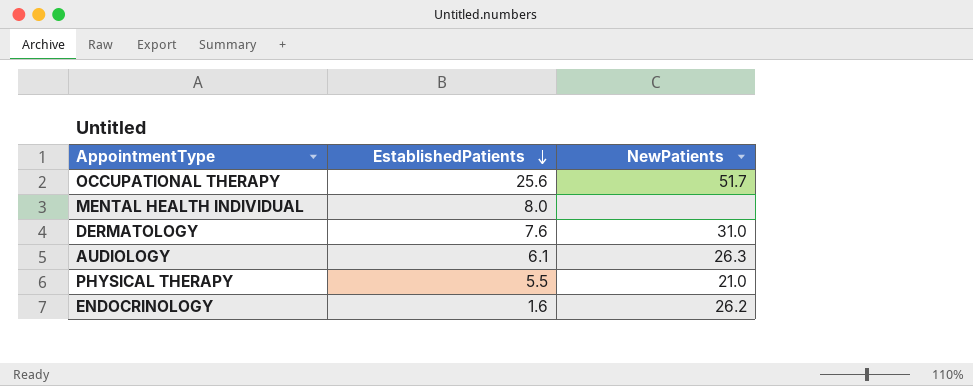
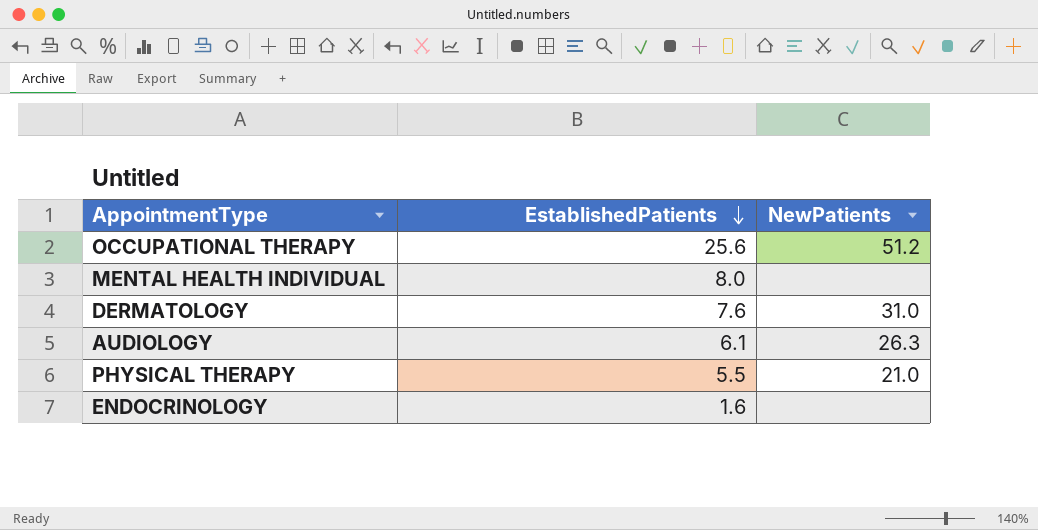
OCCUPATIONAL THERAPY | NewPatients: 51.7 -> 51.2
ENDOCRINOLOGY | NewPatients: 26.2 -> none

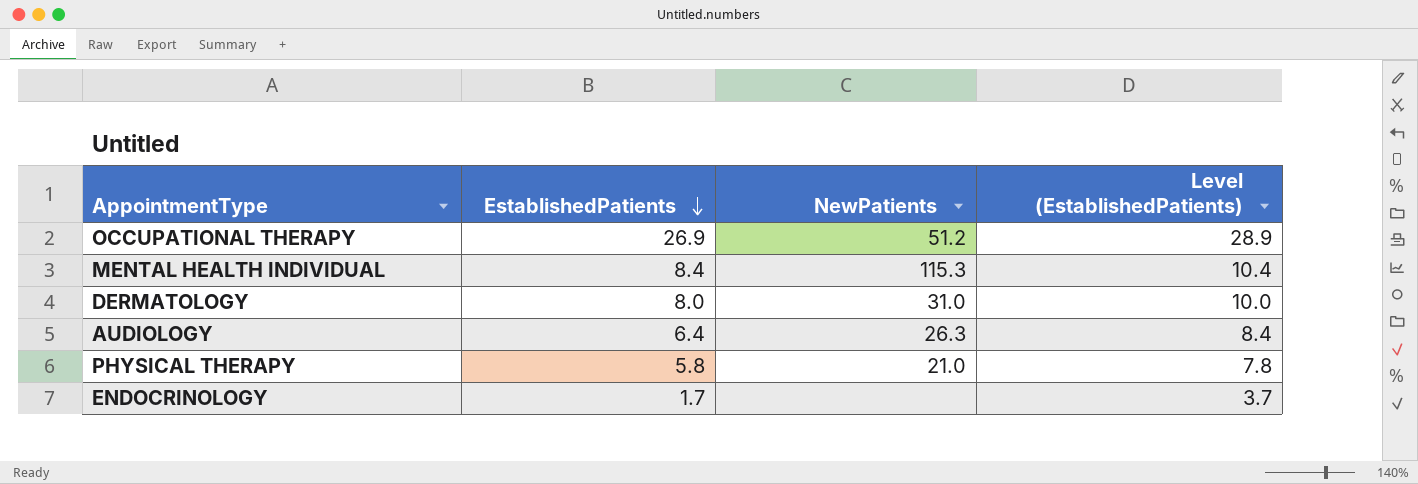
column Level (EstablishedPatients) | formula: none -> [EstablishedPatients] + 2
OCCUPATIONAL THERAPY | EstablishedPatients: 25.6 -> 26.9
MENTAL HEALTH INDIVIDUAL | EstablishedPatients: 8.0 -> 8.4
MENTAL HEALTH INDIVIDUAL | NewPatients: none -> 115.3
DERMATOLOGY | EstablishedPatients: 7.6 -> 8.0
AUDIOLOGY | EstablishedPatients: 6.1 -> 6.4
PHYSICAL THERAPY | EstablishedPatients: 5.5 -> 5.8
ENDOCRINOLOGY | EstablishedPatients: 1.6 -> 1.7

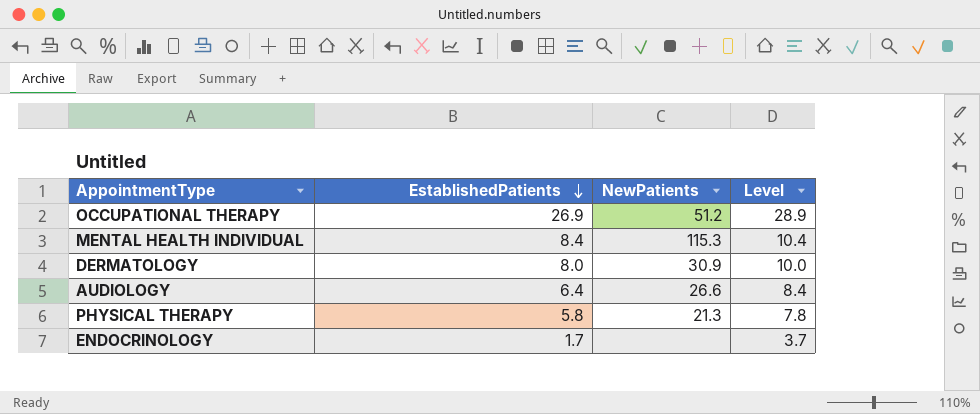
column name: Level (EstablishedPatients) -> Level
DERMATOLOGY | NewPatients: 31.0 -> 30.9
AUDIOLOGY | NewPatients: 26.3 -> 26.6
PHYSICAL THERAPY | NewPatients: 21.0 -> 21.3

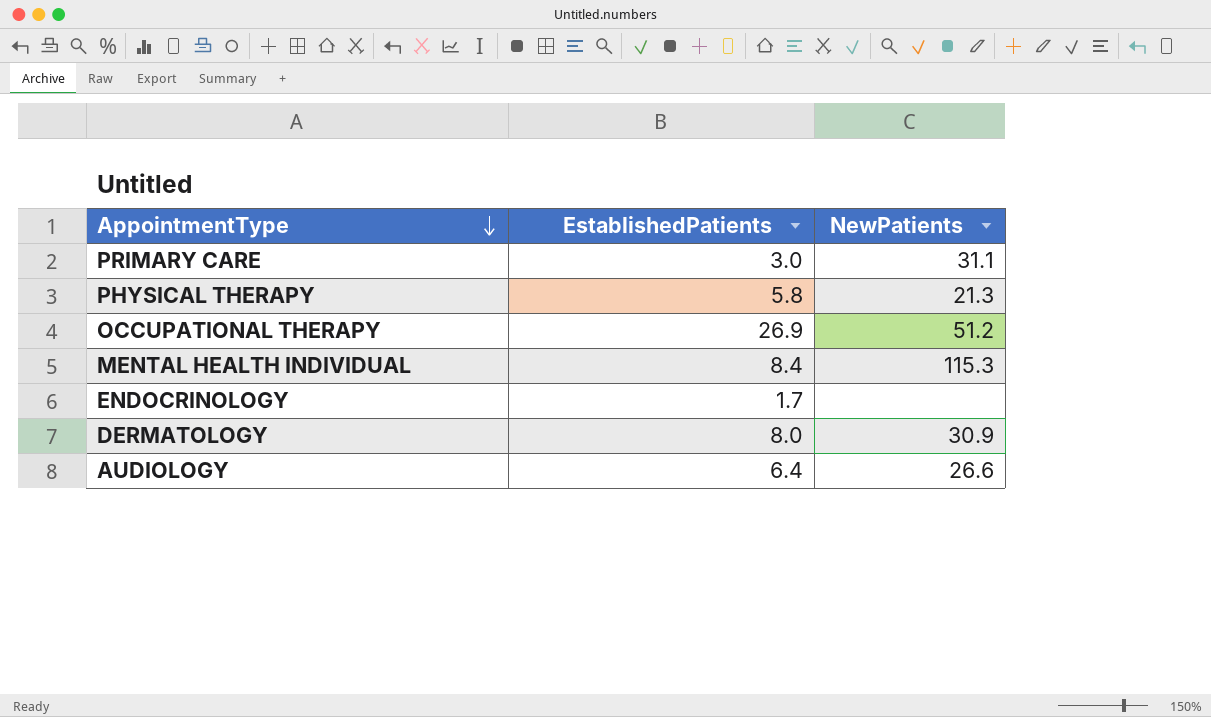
row order: EstablishedPatients descending -> AppointmentType descending
column Level | formula: [EstablishedPatients] + 2 -> none
row PRIMARY CARE: none -> 3.0 | 31.1

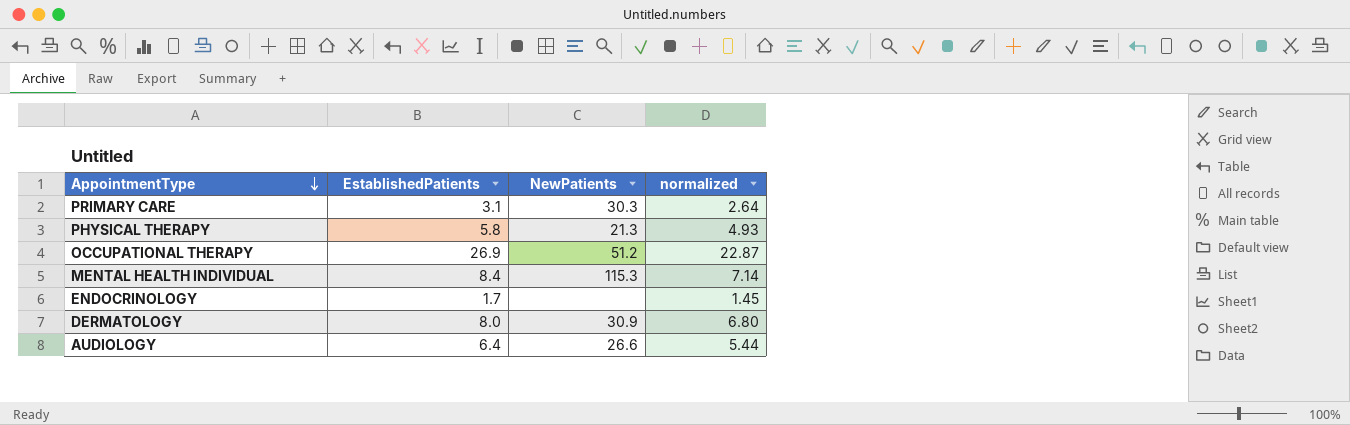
column normalized | formula: none -> [EstablishedPatients] * 0.85
PRIMARY CARE | EstablishedPatients: 3.0 -> 3.1
PRIMARY CARE | NewPatients: 31.1 -> 30.3

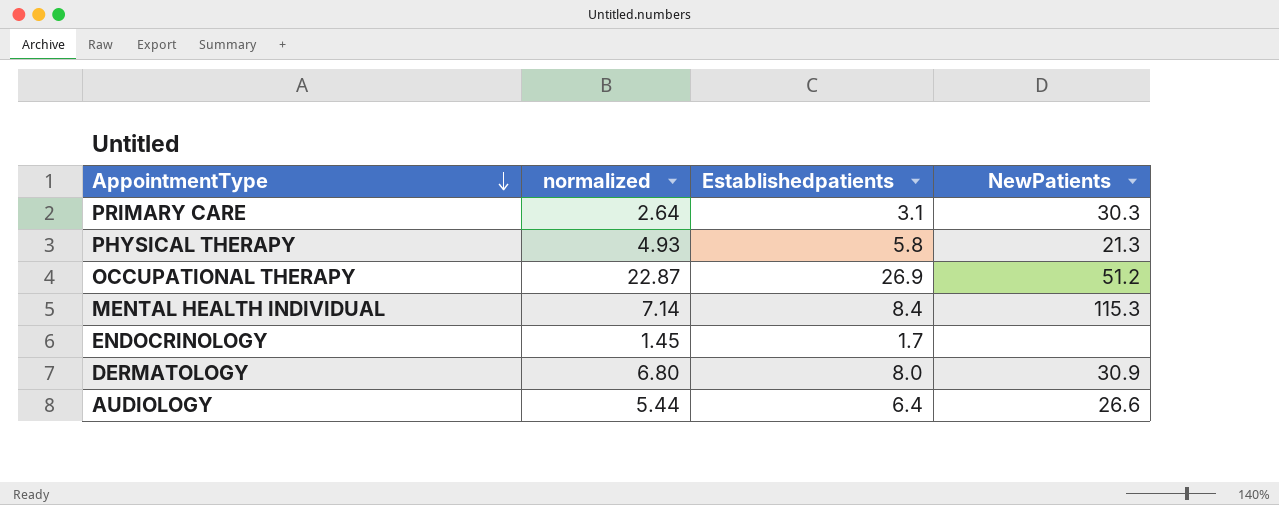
column normalized | position: 4 -> 2
column name: EstablishedPatients -> Establishedpatients

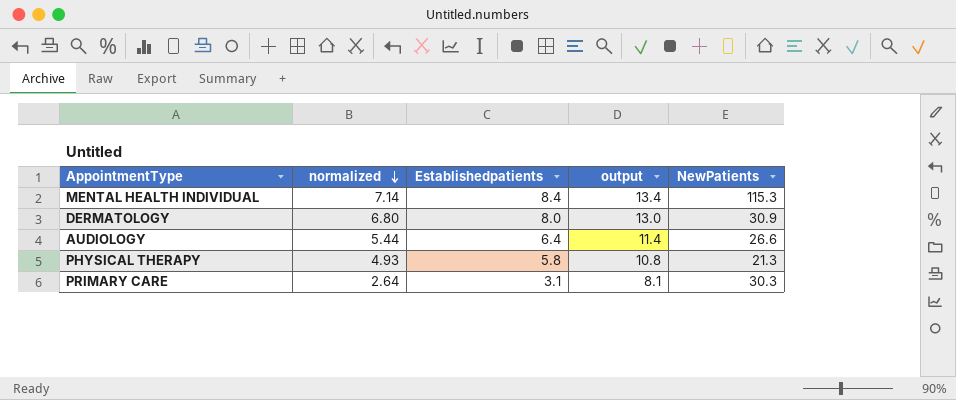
row order: AppointmentType descending -> normalized descending
column output | formula: none -> [Establishedpatients] + 5
row OCCUPATIONAL THERAPY: 22.87 | 26.9 | 51.2 -> none
row ENDOCRINOLOGY: 1.45 | 1.7 | none -> none

